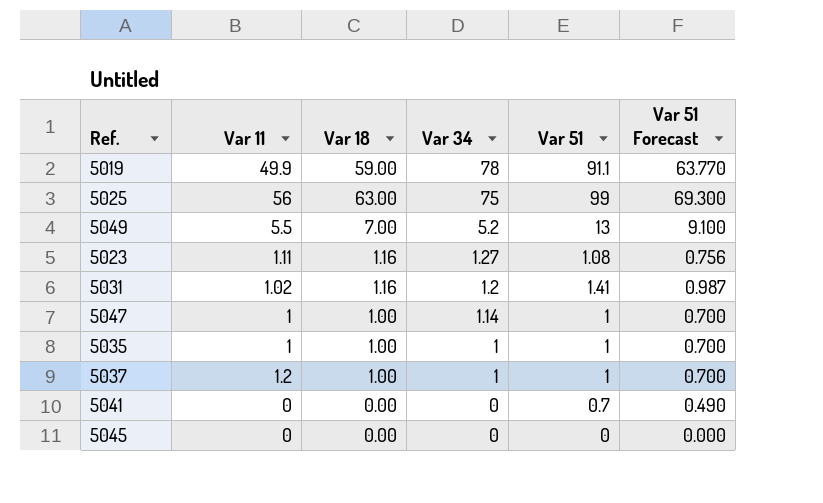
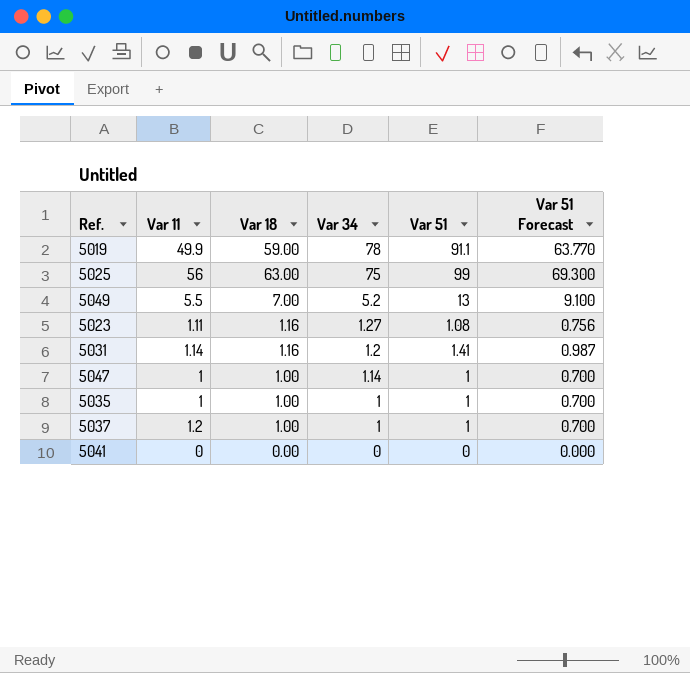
row 5045: 0 | 0.00 | 0 | 0 | 0.000 -> none
5031 | Var 11: 1.02 -> 1.14
5041 | Var 51: 0.7 -> 0
5041 | Var 51 Forecast: 0.490 -> 0.000

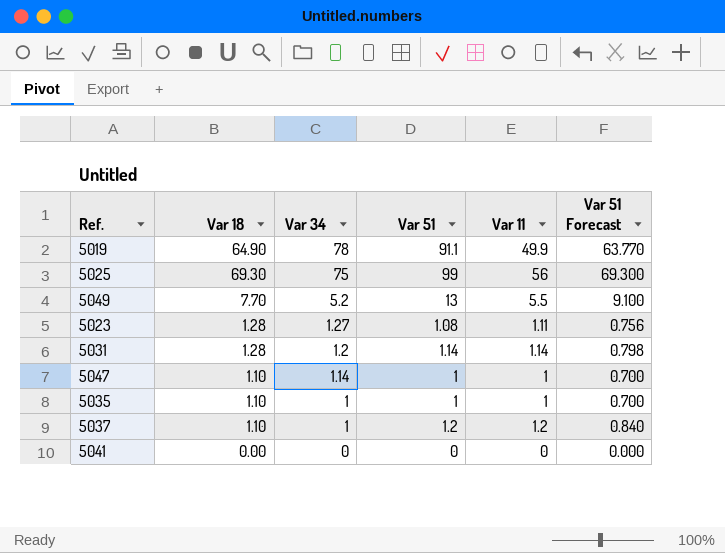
column Var 11 | position: 2 -> 5
5019 | Var 18: 59.00 -> 64.90
5025 | Var 18: 63.00 -> 69.30
5049 | Var 18: 7.00 -> 7.70
5023 | Var 18: 1.16 -> 1.28
5031 | Var 18: 1.16 -> 1.28
5031 | Var 51: 1.41 -> 1.14
5031 | Var 51 Forecast: 0.987 -> 0.798
5047 | Var 18: 1.00 -> 1.10
5035 | Var 18: 1.00 -> 1.10
5037 | Var 18: 1.00 -> 1.10
5037 | Var 51: 1 -> 1.2
5037 | Var 51 Forecast: 0.700 -> 0.840

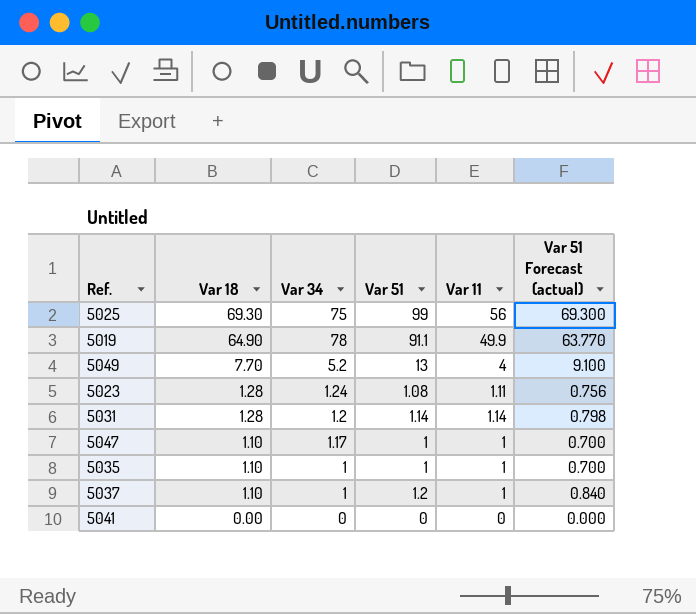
row order: Var 34 descending -> Var 18 descending
column name: Var 51 Forecast -> Var 51 Forecast (actual)
5049 | Var 11: 5.5 -> 4
5023 | Var 34: 1.27 -> 1.24
5047 | Var 34: 1.14 -> 1.17
5037 | Var 11: 1.2 -> 1

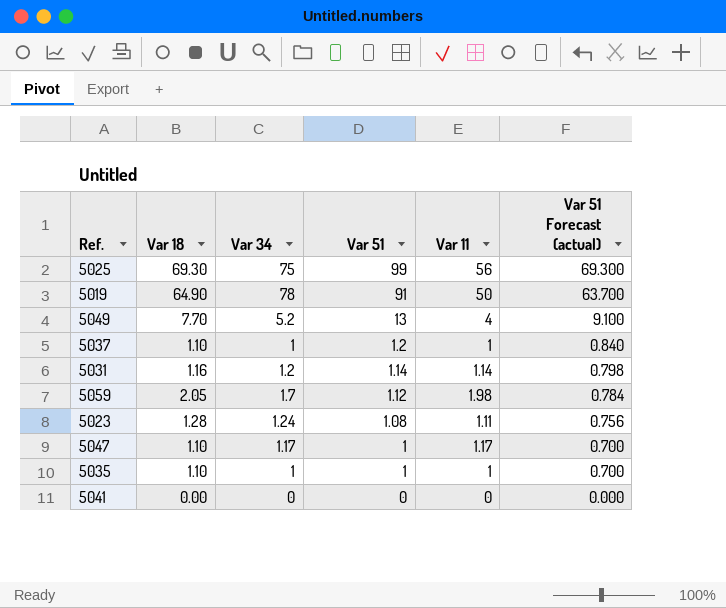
row order: Var 18 descending -> Var 51 descending
5019 | Var 51: 91.1 -> 91
5019 | Var 11: 49.9 -> 50
5019 | Var 51 Forecast (actual): 63.770 -> 63.700
5031 | Var 18: 1.28 -> 1.16
row 5059: none -> 2.05 | 1.7 | 1.12 | 1.98 | 0.784
5047 | Var 11: 1 -> 1.17

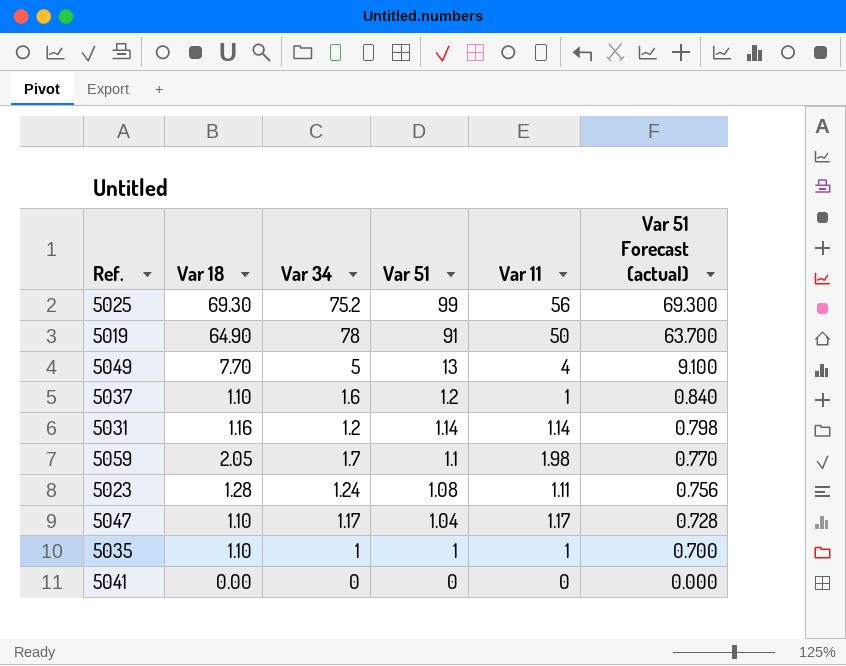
5025 | Var 34: 75 -> 75.2
5049 | Var 34: 5.2 -> 5
5037 | Var 34: 1 -> 1.6
5059 | Var 51: 1.12 -> 1.1
5059 | Var 51 Forecast (actual): 0.784 -> 0.770
5047 | Var 51: 1 -> 1.04
5047 | Var 51 Forecast (actual): 0.700 -> 0.728

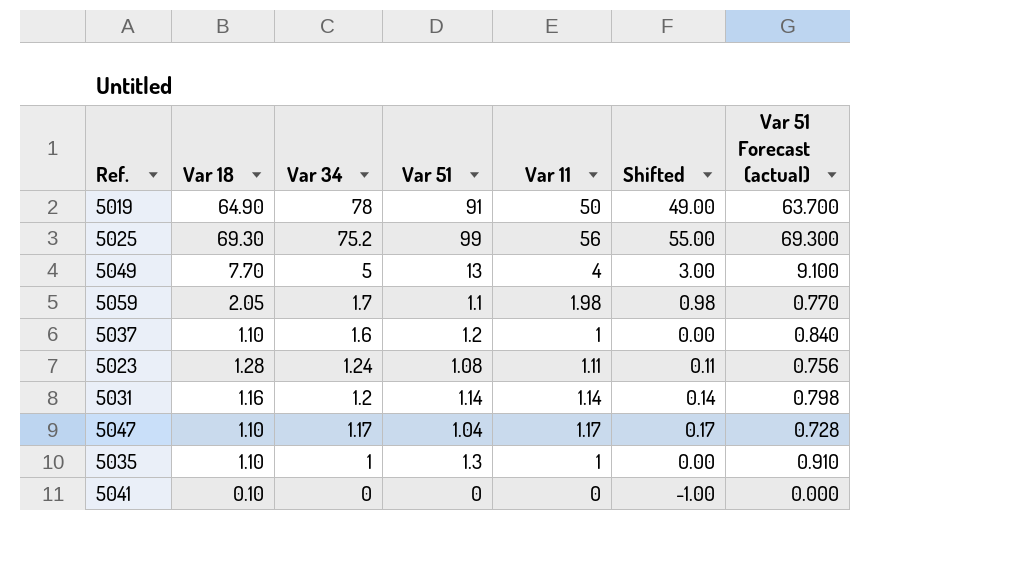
row order: Var 51 descending -> Var 34 descending
column Shifted | formula: none -> [Var 11] - 1
5035 | Var 51: 1 -> 1.3
5035 | Var 51 Forecast (actual): 0.700 -> 0.910
5041 | Var 18: 0.00 -> 0.10

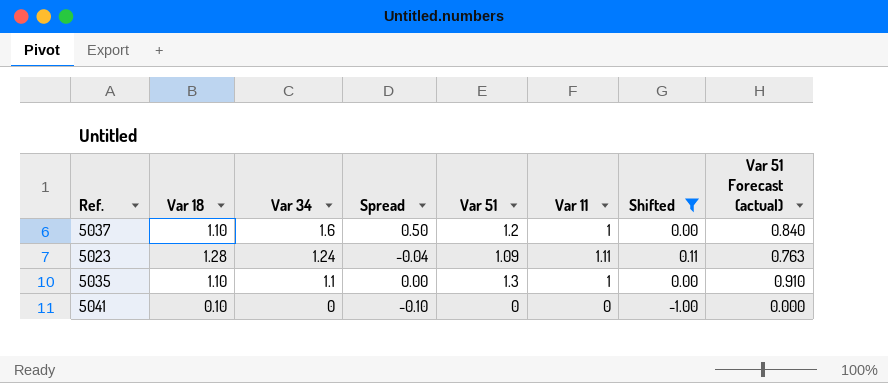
filter: none -> Shifted <= 0.11
column Spread | formula: none -> [Var 34] - [Var 18]
5023 | Var 51: 1.08 -> 1.09
5023 | Var 51 Forecast (actual): 0.756 -> 0.763
5035 | Var 34: 1 -> 1.1

